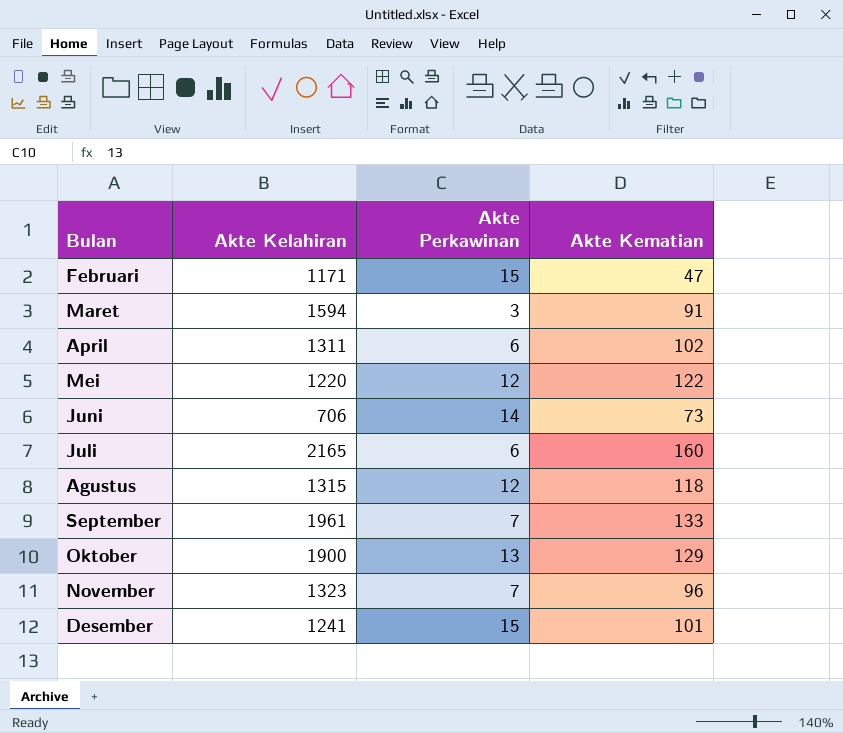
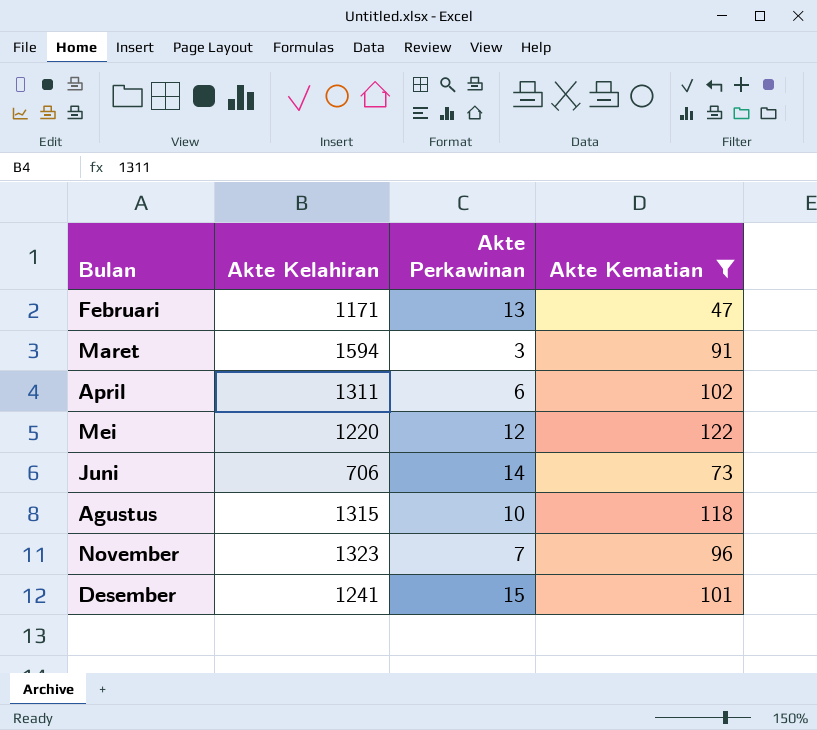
filter: none -> Akte Kematian <= 122
Februari | Akte Perkawinan: 15 -> 13
Agustus | Akte Perkawinan: 12 -> 10

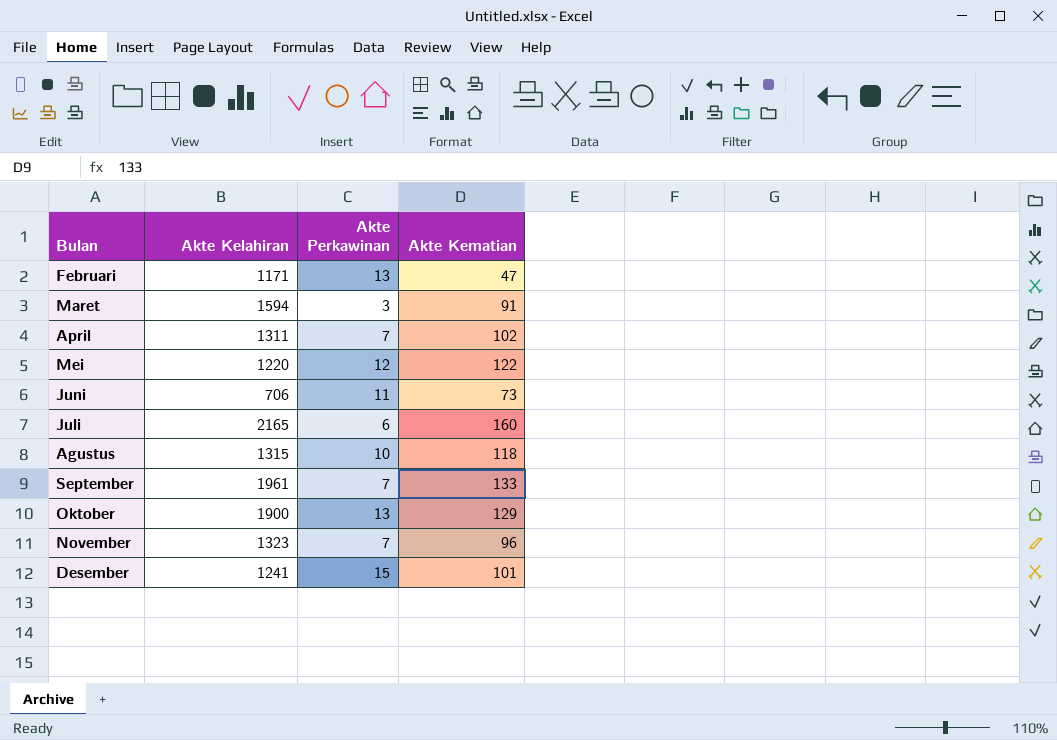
filter: Akte Kematian <= 122 -> none
April | Akte Perkawinan: 6 -> 7
Juni | Akte Perkawinan: 14 -> 11

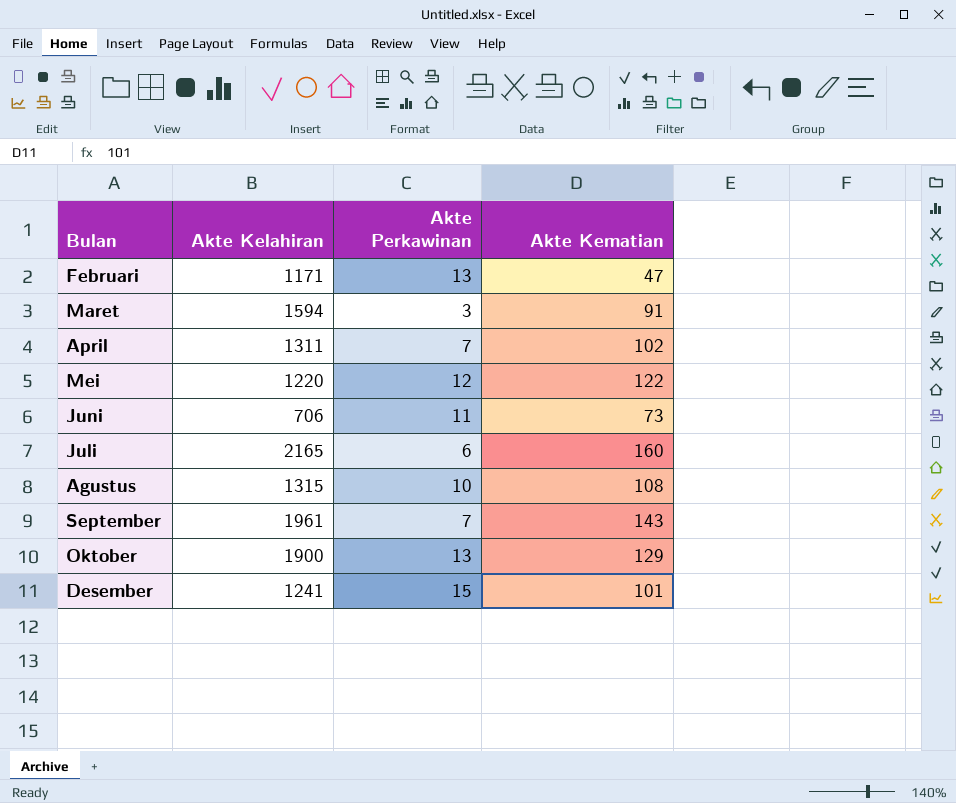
row November: 1323 | 7 | 96 -> none
Agustus | Akte Kematian: 118 -> 108
September | Akte Kematian: 133 -> 143

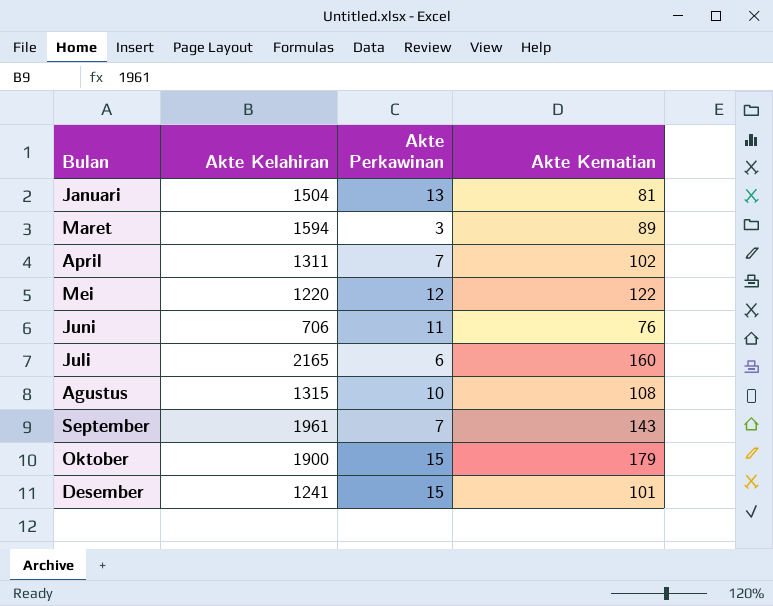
row Februari: 1171 | 13 | 47 -> none
row Januari: none -> 1504 | 13 | 81
Maret | Akte Kematian: 91 -> 89
Juni | Akte Kematian: 73 -> 76
Oktober | Akte Perkawinan: 13 -> 15
Oktober | Akte Kematian: 129 -> 179

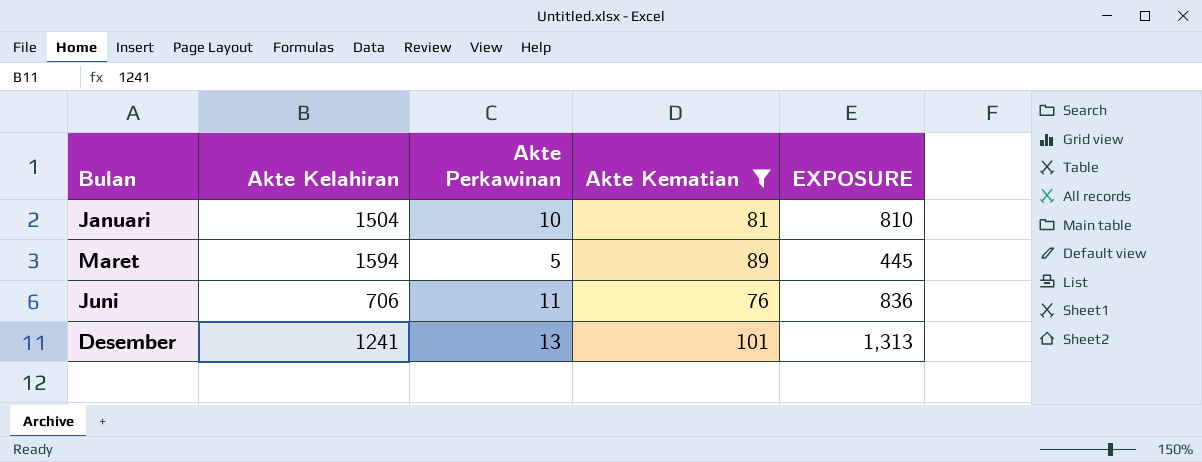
filter: none -> Akte Kematian <= 101
column EXPOSURE | formula: none -> [Akte Perkawinan] * [Akte Kematian]
Januari | Akte Perkawinan: 13 -> 10
Maret | Akte Perkawinan: 3 -> 5
Desember | Akte Perkawinan: 15 -> 13

